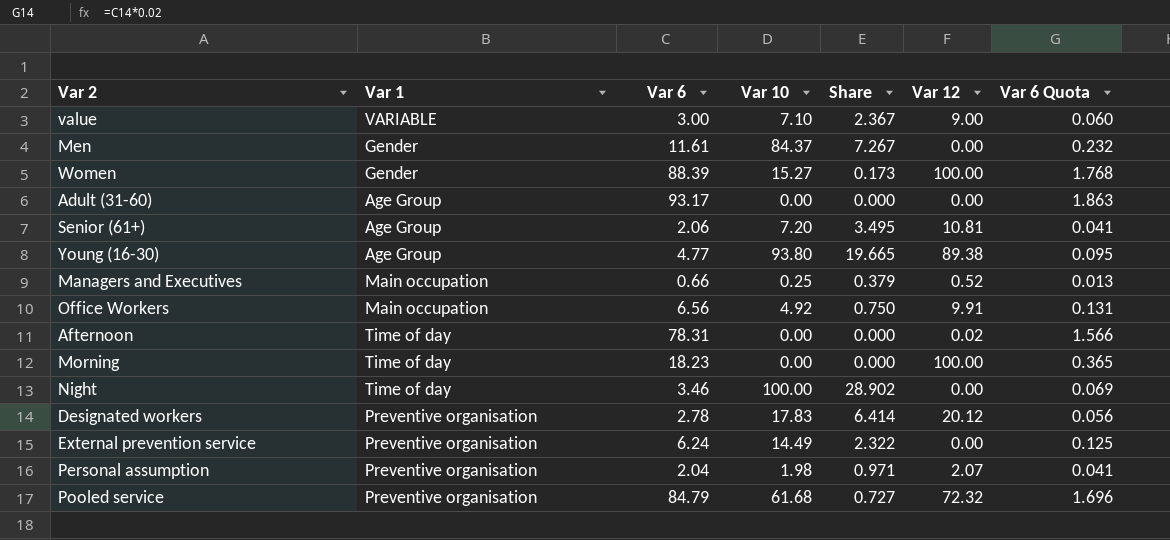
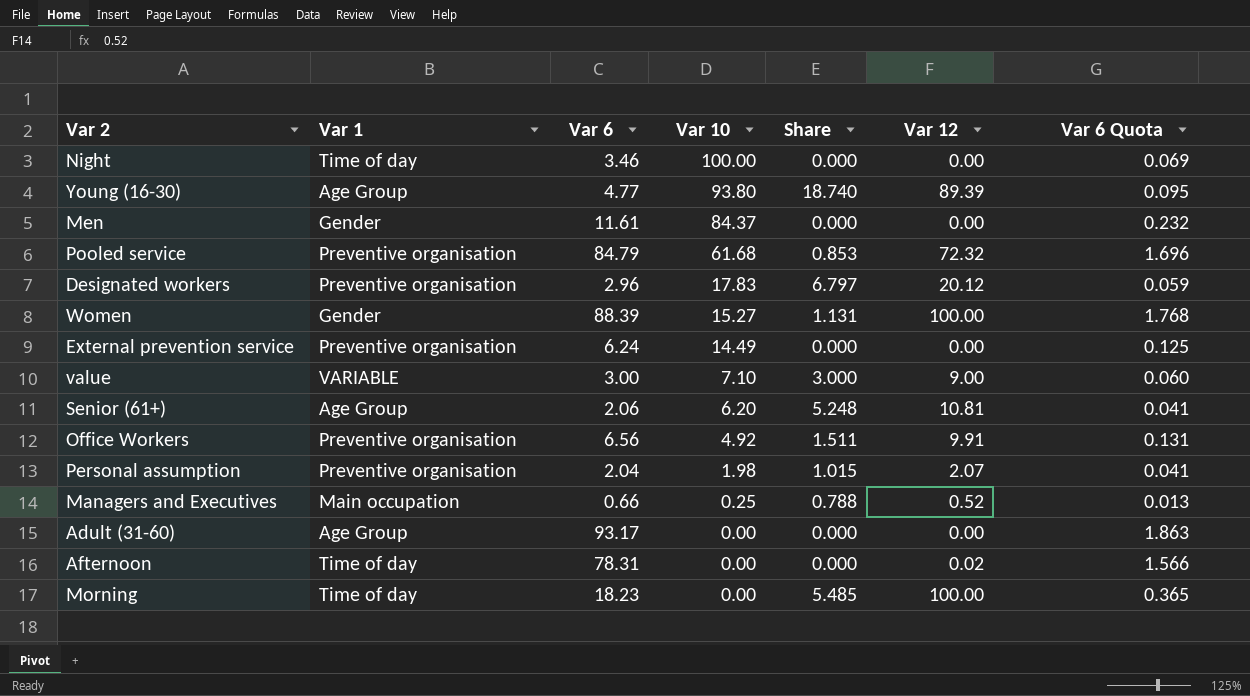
row order: none -> Var 10 descending
column Share | formula: [Var 10] / [Var 6] -> [Var 12] / [Var 6]
Young (16-30) | Var 12: 89.38 -> 89.39
Designated workers | Var 6: 2.78 -> 2.96
Designated workers | Var 6 Quota: 0.056 -> 0.059
Senior (61+) | Var 10: 7.20 -> 6.20
Office Workers | Var 1: Main occupation -> Preventive organisation

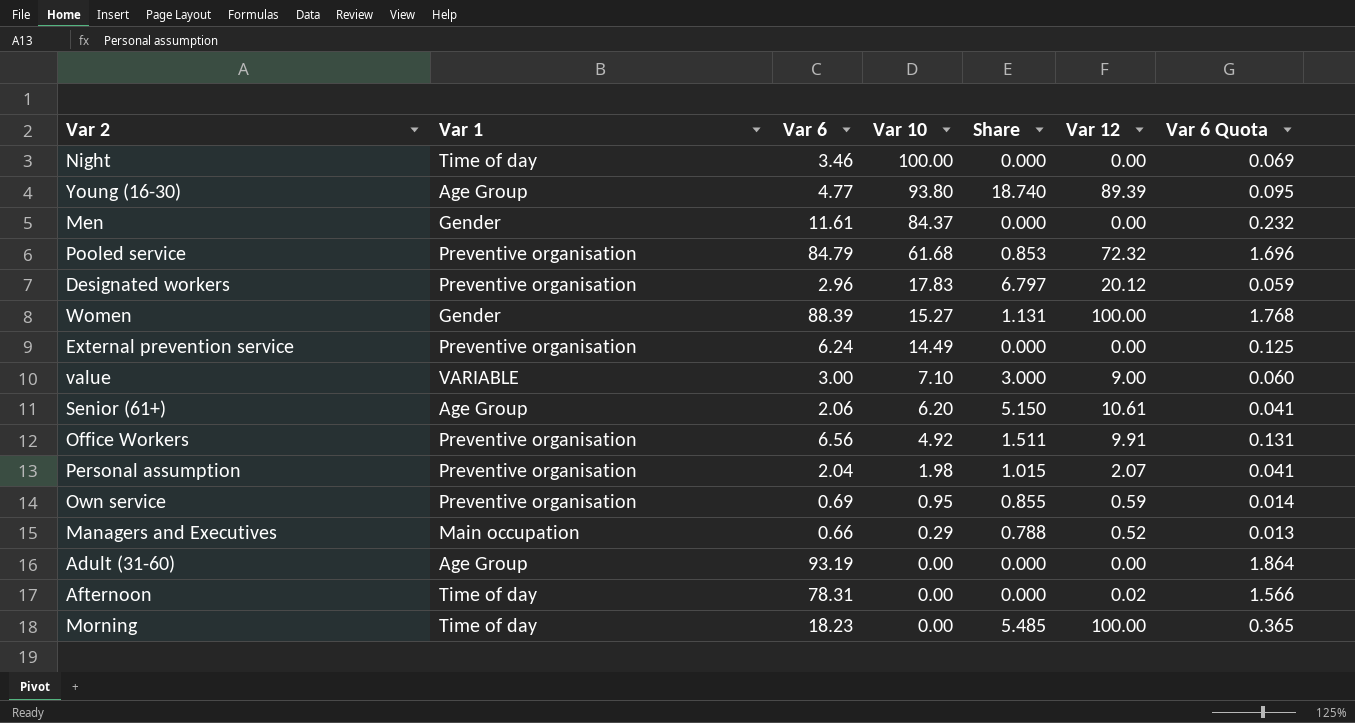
Senior (61+) | Share: 5.248 -> 5.150
Senior (61+) | Var 12: 10.81 -> 10.61
row Own service: none -> Preventive organisation | 0.69 | 0.95 | 0.855 | 0.59 | 0.014
Managers and Executives | Var 10: 0.25 -> 0.29
Adult (31-60) | Var 6: 93.17 -> 93.19
Adult (31-60) | Var 6 Quota: 1.863 -> 1.864

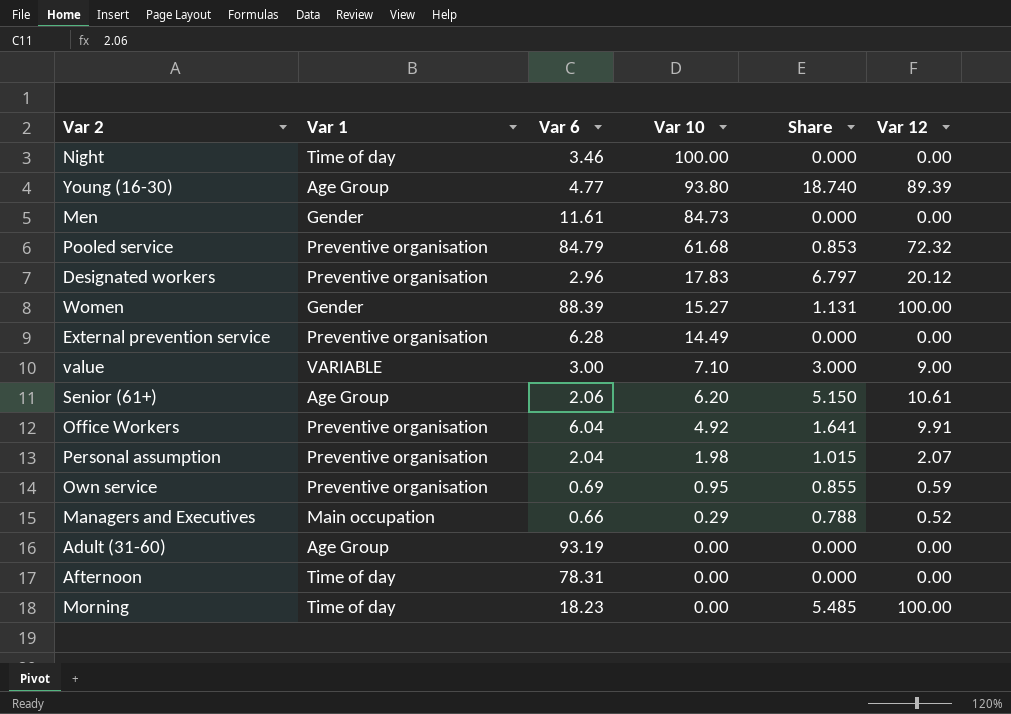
column Var 6 Quota | formula: [Var 6] * 0.02 -> none
Men | Var 10: 84.37 -> 84.73
External prevention service | Var 6: 6.24 -> 6.28
Office Workers | Var 6: 6.56 -> 6.04
Office Workers | Share: 1.511 -> 1.641
Afternoon | Var 12: 0.02 -> 0.00

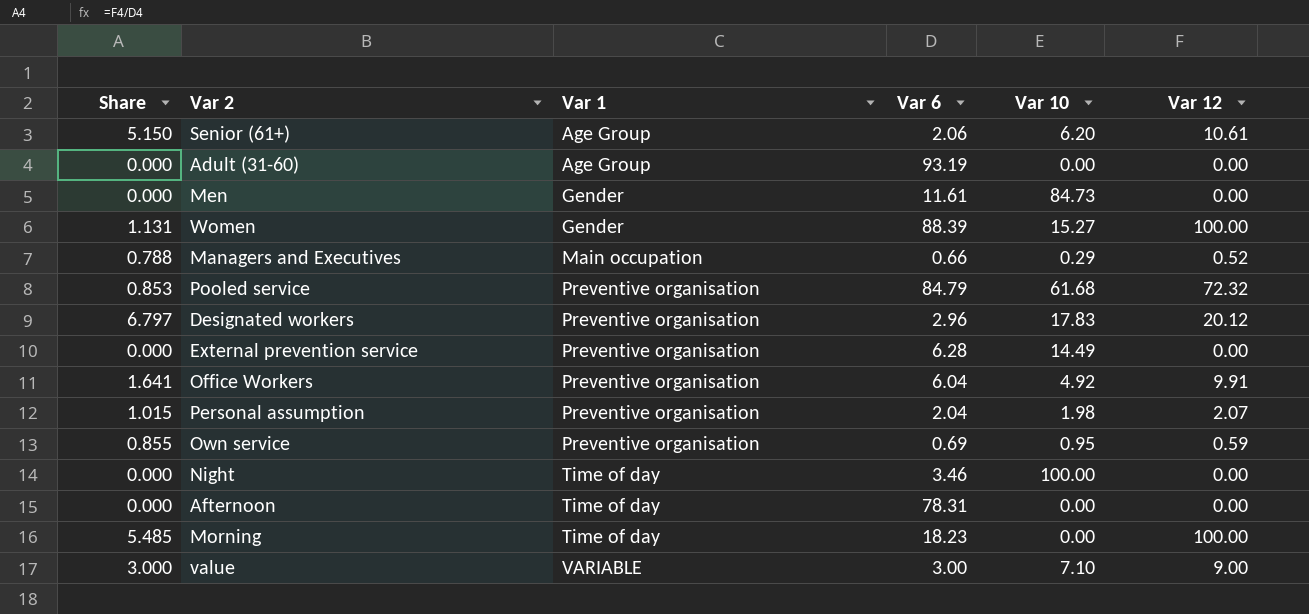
row order: Var 10 descending -> Var 1 ascending
column Share | position: 5 -> 1
row Young (16-30): Age Group | 4.77 | 93.80 | 18.740 | 89.39 -> none

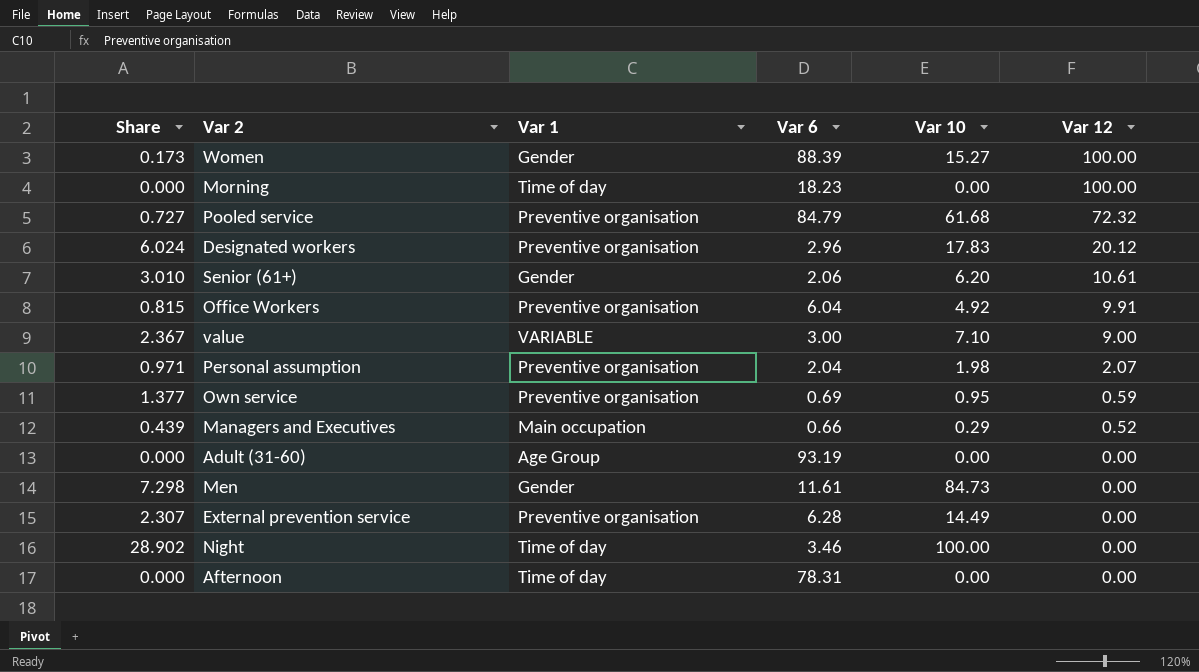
row order: Var 1 ascending -> Var 12 descending
column Share | formula: [Var 12] / [Var 6] -> [Var 10] / [Var 6]
Senior (61+) | Var 1: Age Group -> Gender

